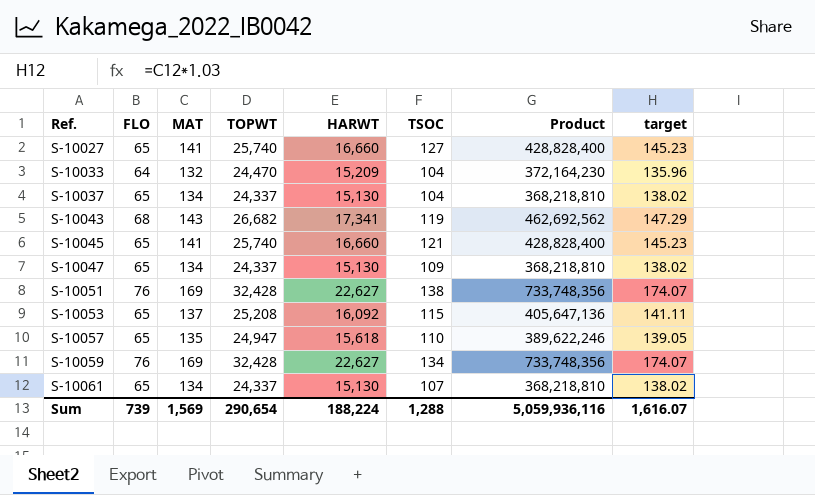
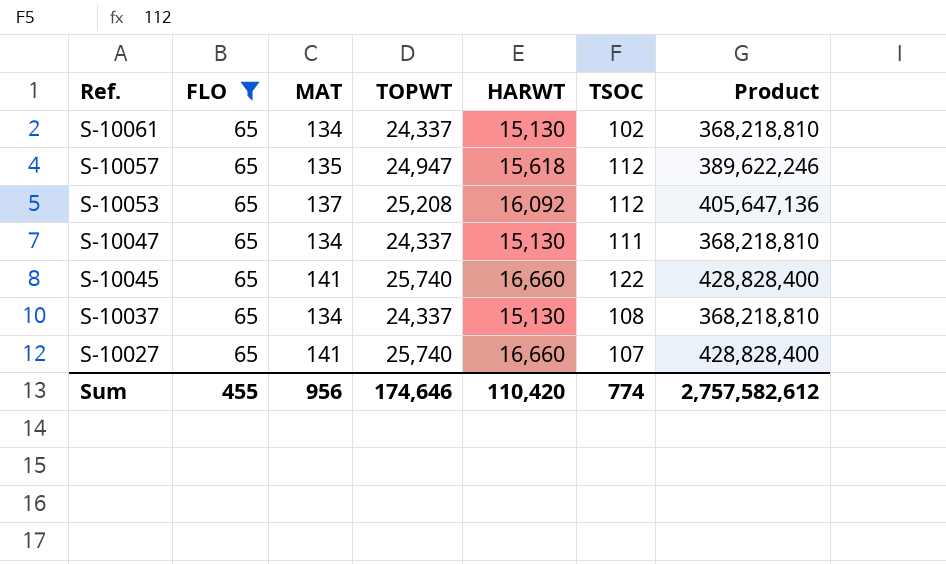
filter: none -> FLO = 65
row order: Ref. ascending -> Ref. descending
column target | formula: [MAT] * 1.03 -> none
S-10061 | TSOC: 107 -> 102
S-10057 | TSOC: 110 -> 112
S-10053 | TSOC: 115 -> 112
S-10047 | TSOC: 109 -> 111
S-10045 | TSOC: 121 -> 122
S-10037 | TSOC: 104 -> 108
S-10027 | TSOC: 127 -> 107
Sum | FLO: 739 -> 455
Sum | MAT: 1,569 -> 956
Sum | TOPWT: 290,654 -> 174,646
Sum | HARWT: 188,224 -> 110,420
Sum | TSOC: 1,288 -> 774
Sum | Product: 5,059,936,116 -> 2,757,582,612

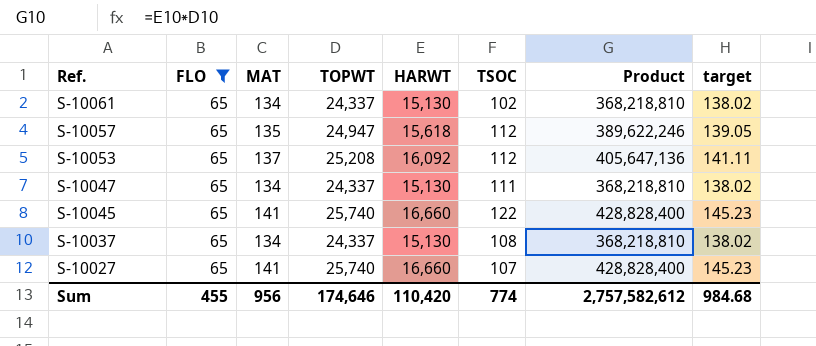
column target | formula: none -> [MAT] * 1.03

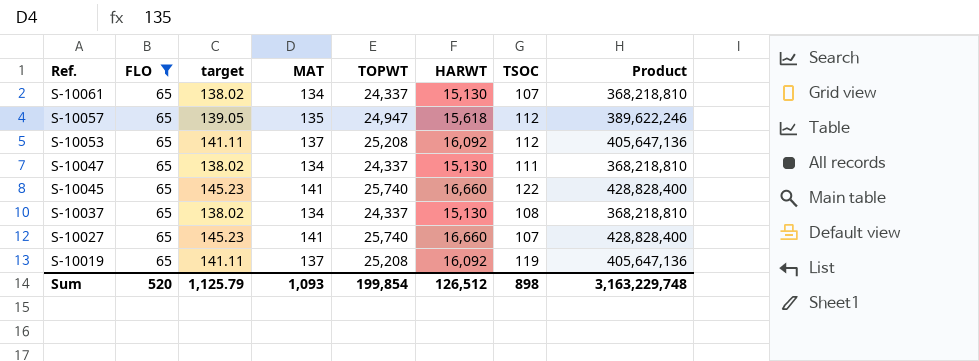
column target | position: 8 -> 3
S-10061 | TSOC: 102 -> 107
row S-10019: none -> 65 | 141.11 | 137 | 25,208 | 16,092 | 119 | 405,647,136
Sum | FLO: 455 -> 520
Sum | target: 984.68 -> 1,125.79
Sum | MAT: 956 -> 1,093
Sum | TOPWT: 174,646 -> 199,854
Sum | HARWT: 110,420 -> 126,512
Sum | TSOC: 774 -> 898
Sum | Product: 2,757,582,612 -> 3,163,229,748

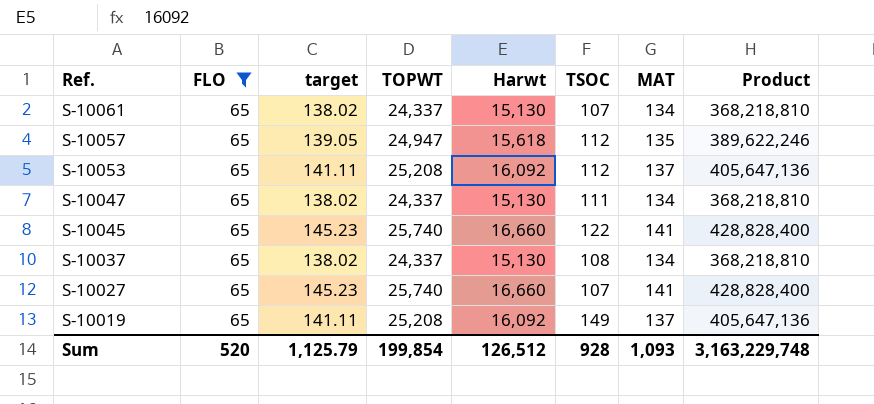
column name: HARWT -> Harwt
column MAT | position: 4 -> 7
S-10019 | TSOC: 119 -> 149
Sum | TSOC: 898 -> 928

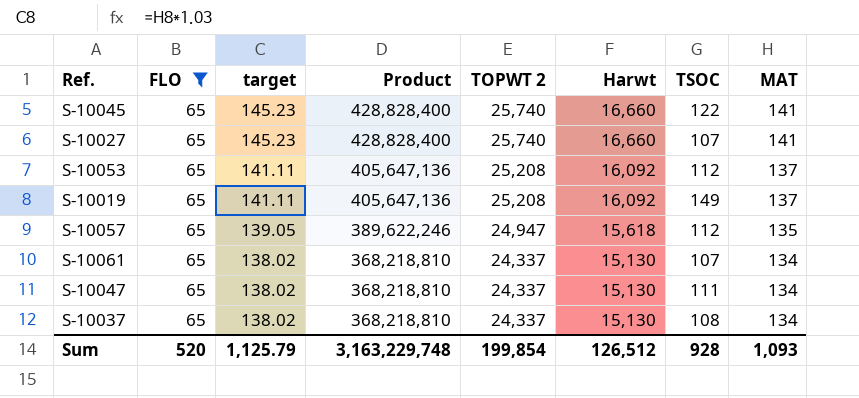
row order: Ref. descending -> target descending
column Product | position: 8 -> 4
column name: TOPWT -> TOPWT 2

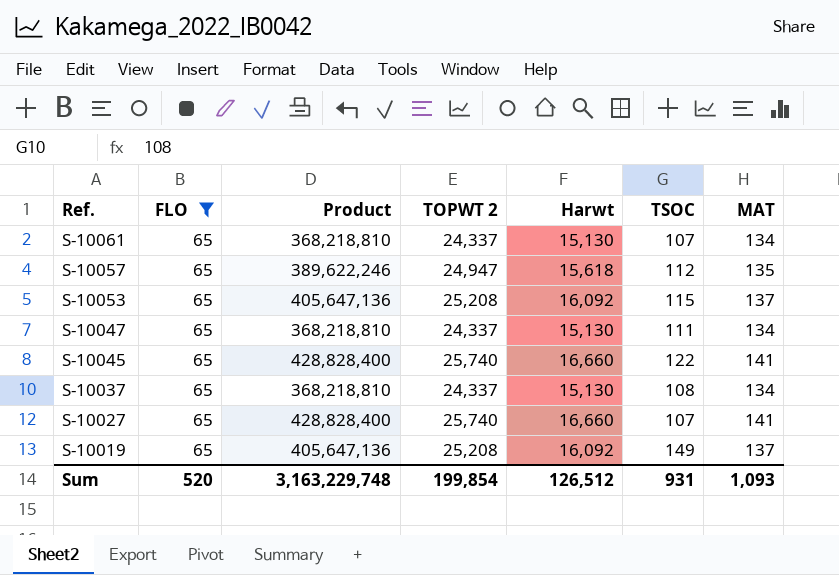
row order: target descending -> Ref. descending
column target | formula: [MAT] * 1.03 -> none
S-10053 | TSOC: 112 -> 115
Sum | TSOC: 928 -> 931

